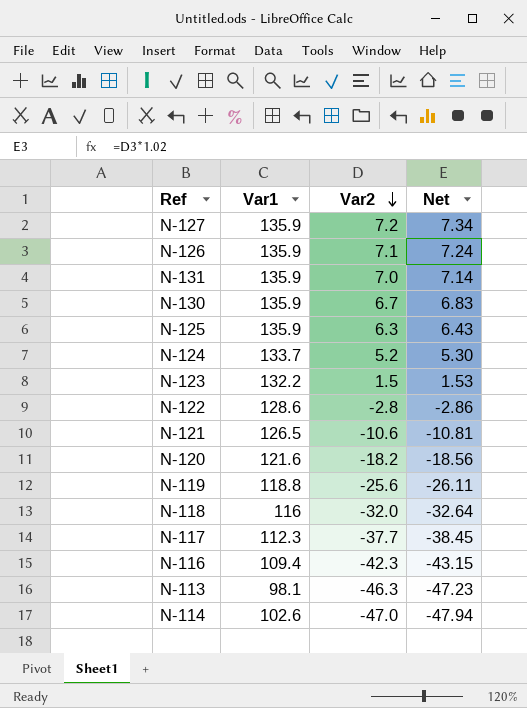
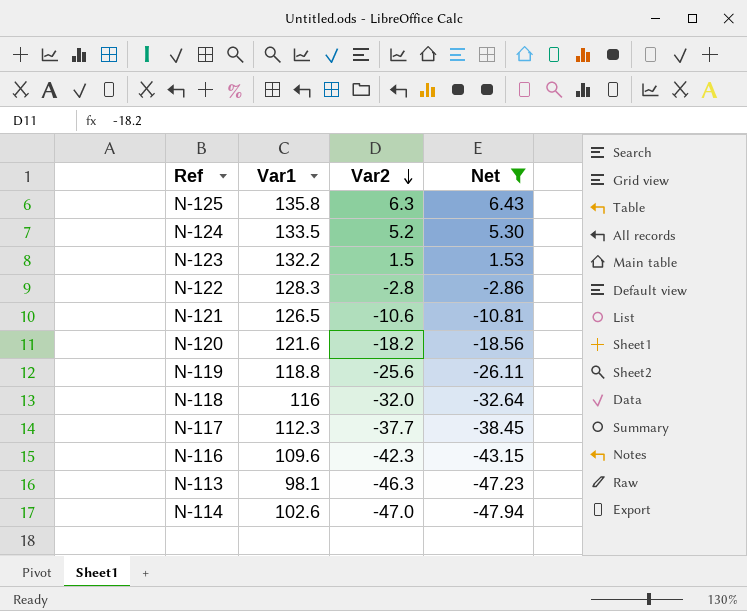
filter: none -> Net <= 6.43
N-125 | Var1: 135.9 -> 135.8
N-124 | Var1: 133.7 -> 133.5
N-122 | Var1: 128.6 -> 128.3
N-116 | Var1: 109.4 -> 109.6

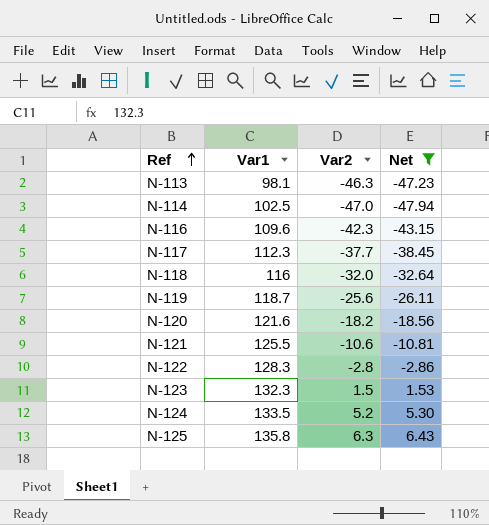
row order: Var2 descending -> Ref ascending
N-114 | Var1: 102.6 -> 102.5
N-119 | Var1: 118.8 -> 118.7
N-121 | Var1: 126.5 -> 125.5
N-123 | Var1: 132.2 -> 132.3

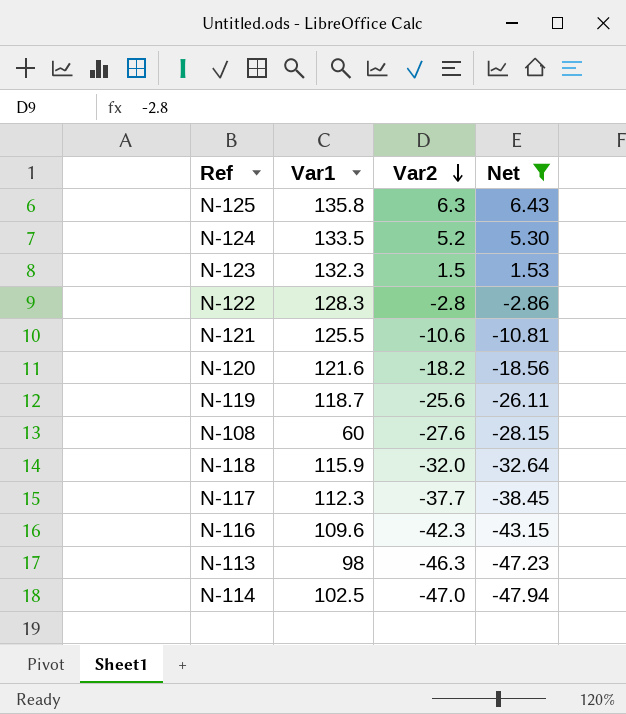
row order: Ref ascending -> Var2 descending
row N-108: none -> 60 | -27.6 | -28.15
N-118 | Var1: 116 -> 115.9
N-113 | Var1: 98.1 -> 98

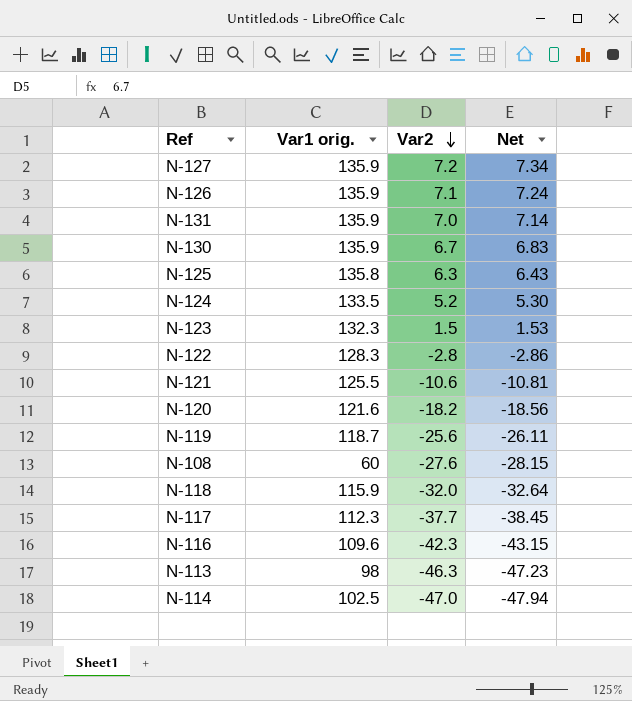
filter: Net <= 6.43 -> none
column name: Var1 -> Var1 orig.

